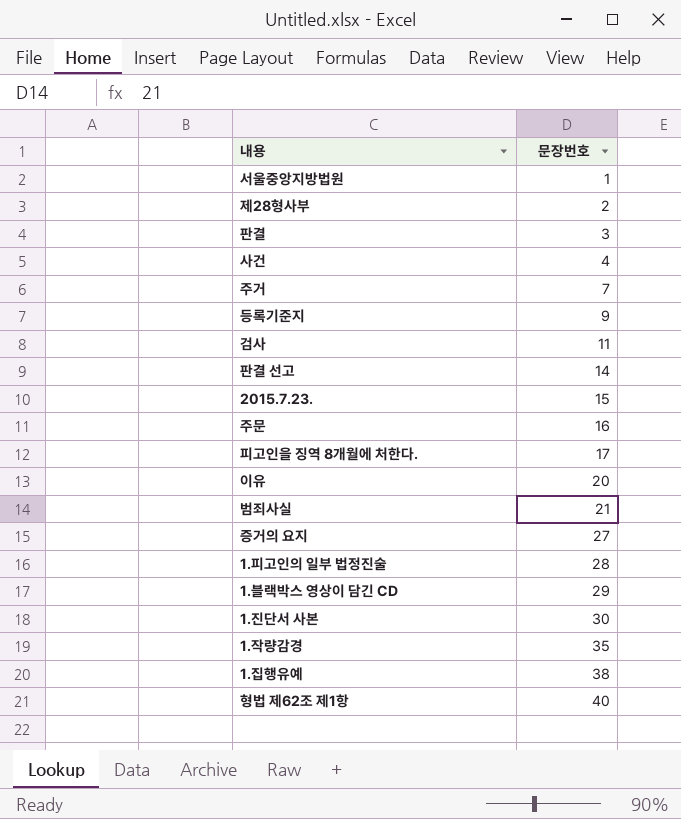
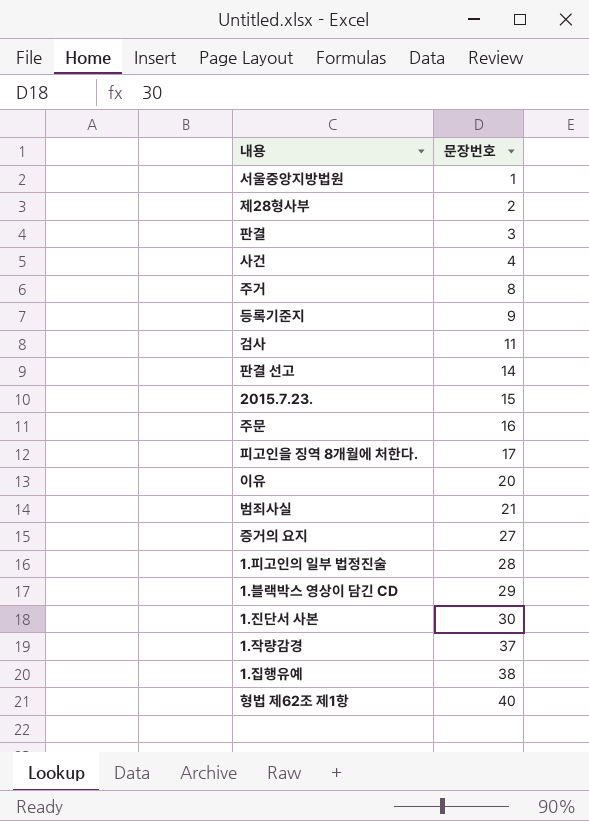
주거 | 문장번호: 7 -> 8
1.작량감경 | 문장번호: 35 -> 37

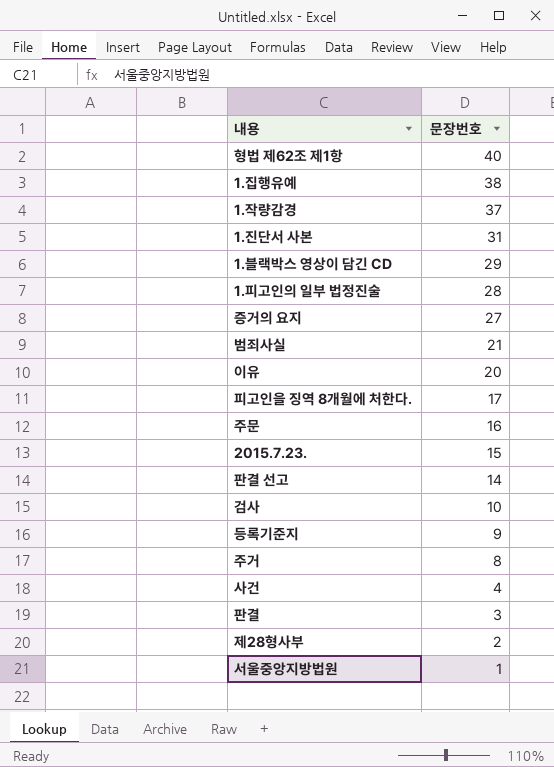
row order: 문장번호 ascending -> 문장번호 descending
1.진단서 사본 | 문장번호: 30 -> 31
검사 | 문장번호: 11 -> 10

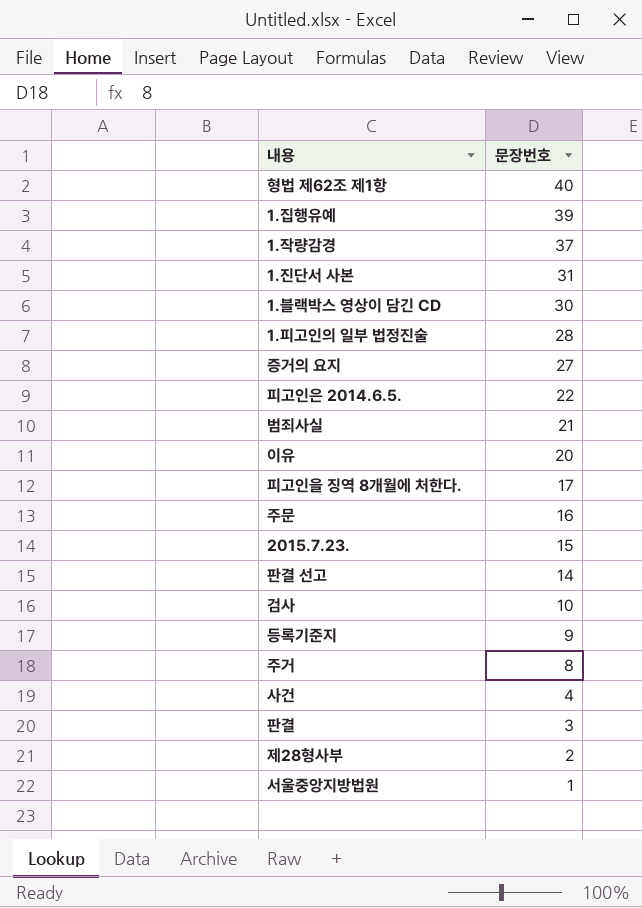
1.집행유예 | 문장번호: 38 -> 39
1.블랙박스 영상이 담긴 CD | 문장번호: 29 -> 30
row 피고인은 2014.6.5.: none -> 22

